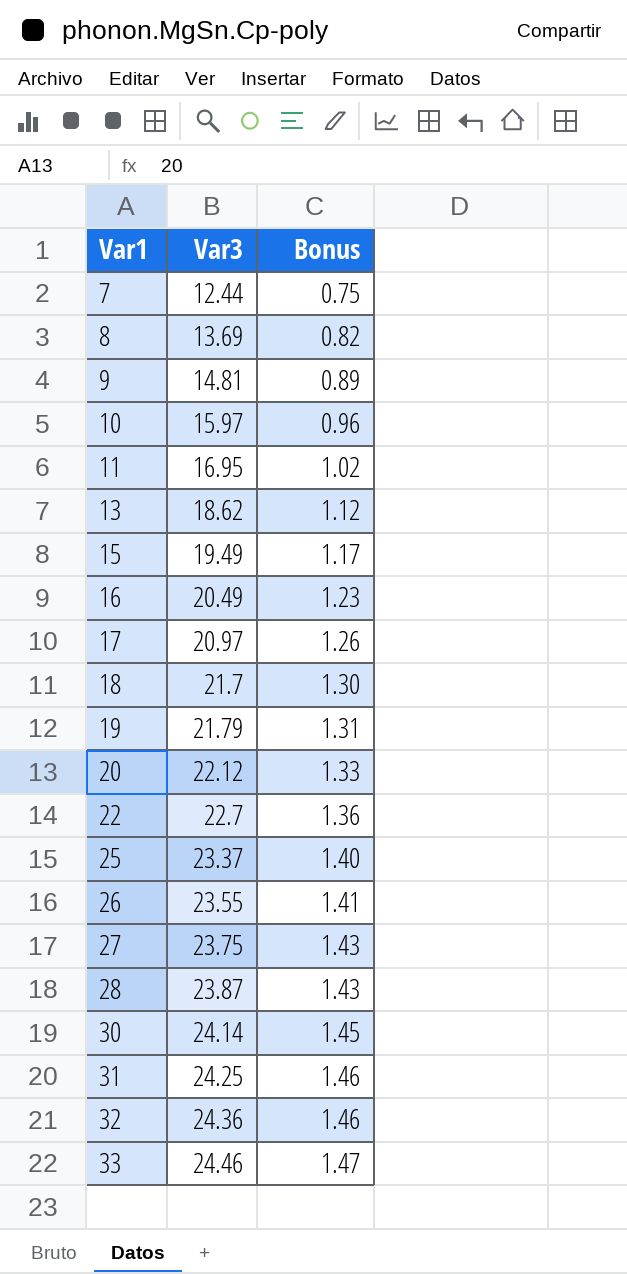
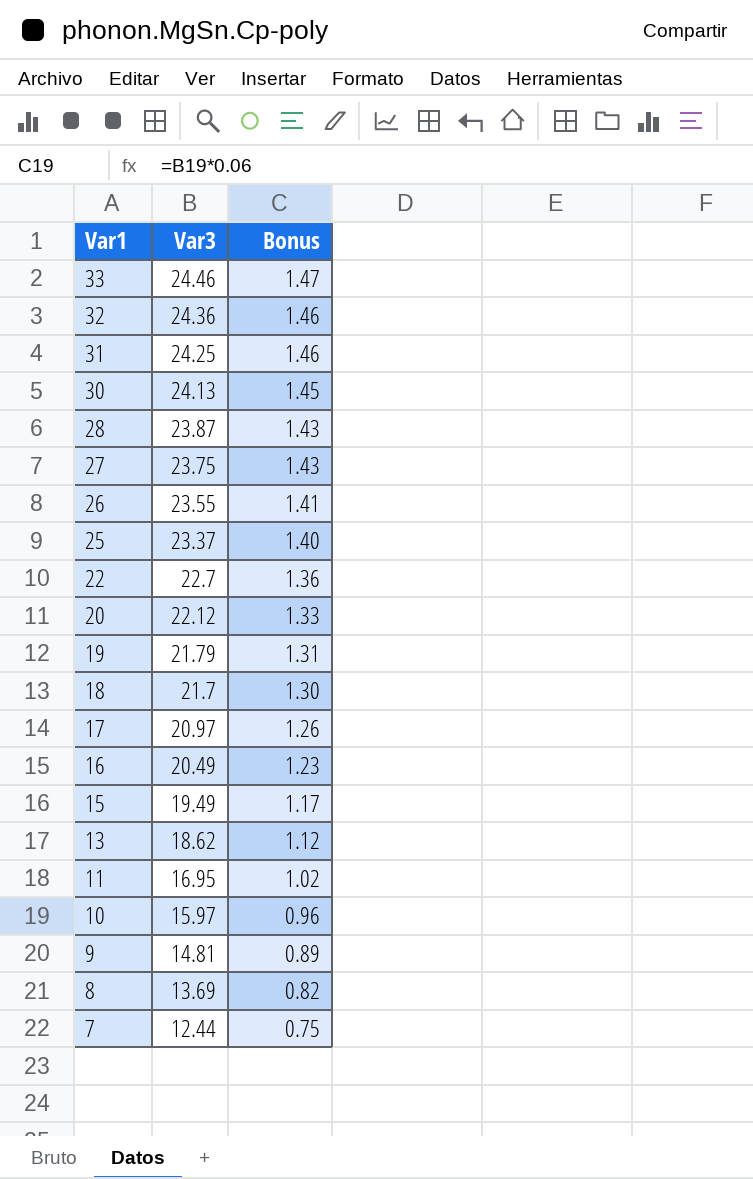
row order: Var1 ascending -> Var1 descending
30 | Var3: 24.14 -> 24.13

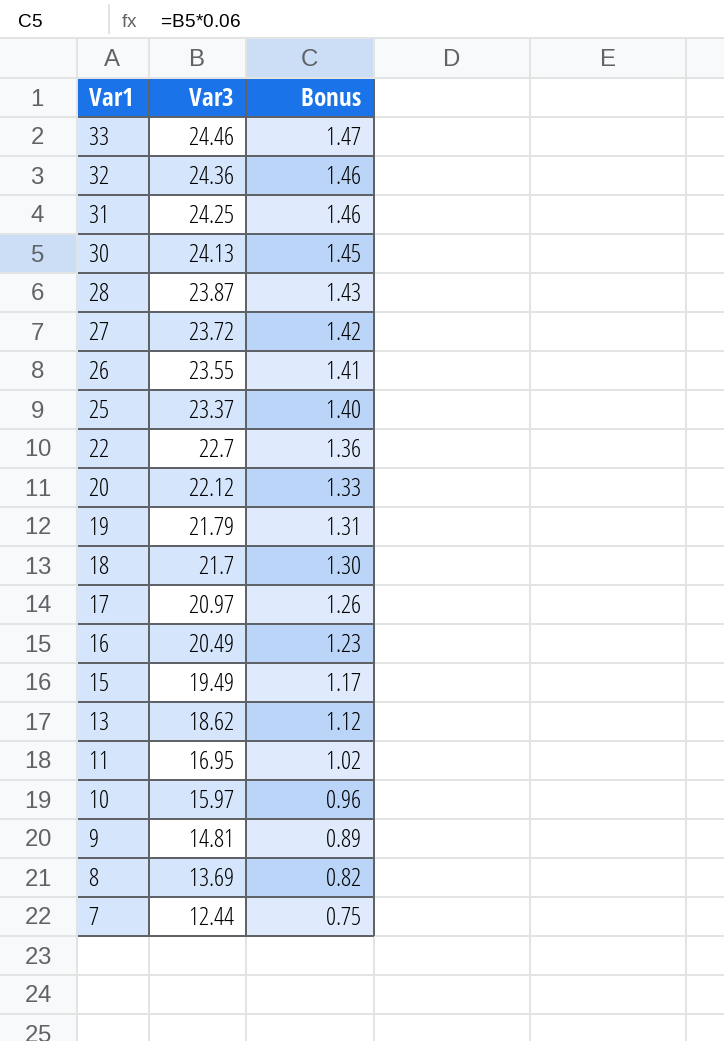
27 | Var3: 23.75 -> 23.72
27 | Bonus: 1.43 -> 1.42

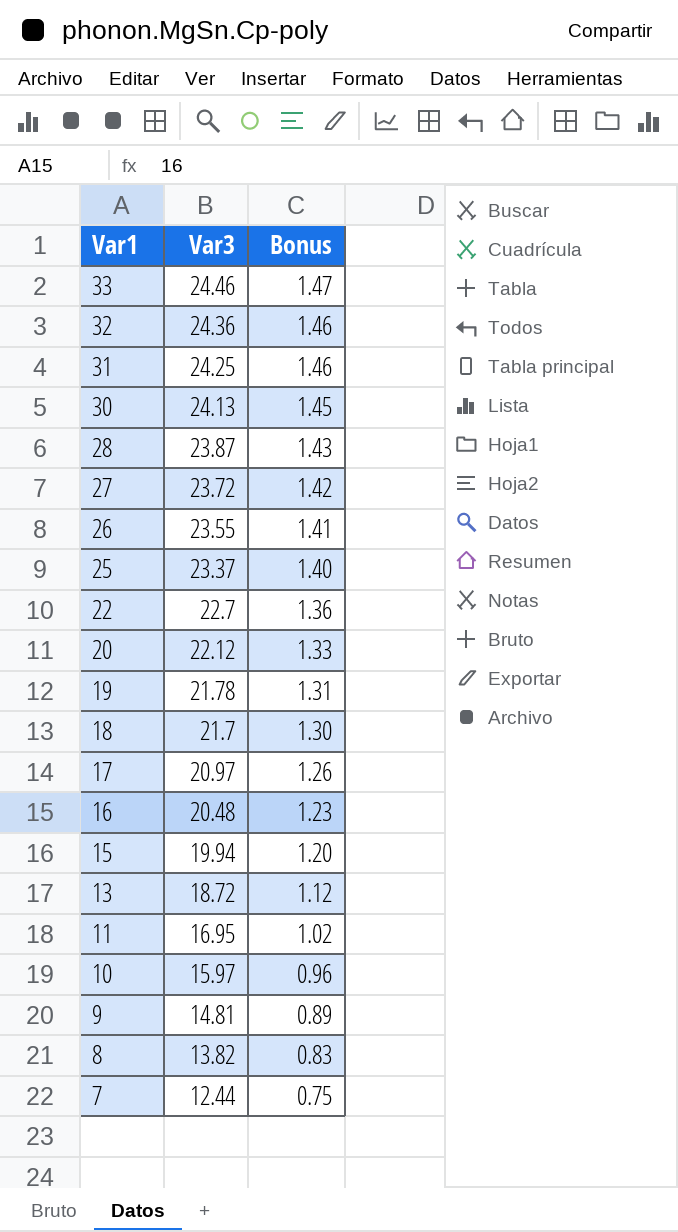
19 | Var3: 21.79 -> 21.78
16 | Var3: 20.49 -> 20.48
15 | Var3: 19.49 -> 19.94
15 | Bonus: 1.17 -> 1.20
13 | Var3: 18.62 -> 18.72
8 | Var3: 13.69 -> 13.82
8 | Bonus: 0.82 -> 0.83

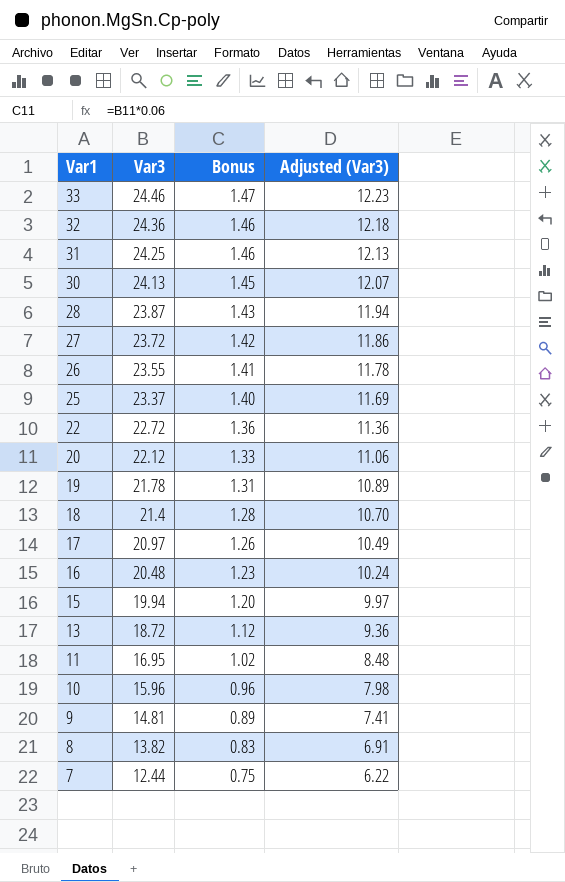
column Adjusted (Var3) | formula: none -> [Var3] * 0.5
22 | Var3: 22.7 -> 22.72
18 | Var3: 21.7 -> 21.4
18 | Bonus: 1.30 -> 1.28
10 | Var3: 15.97 -> 15.96

